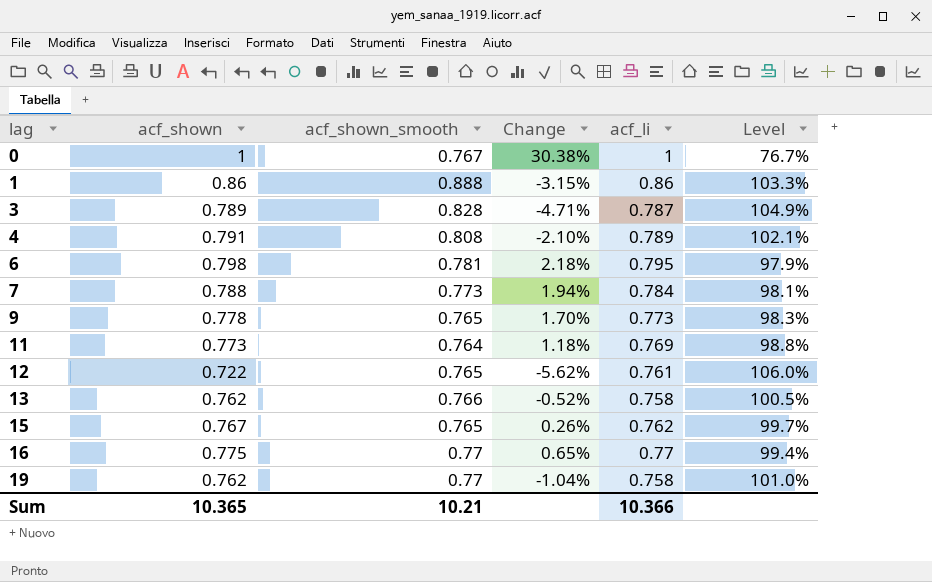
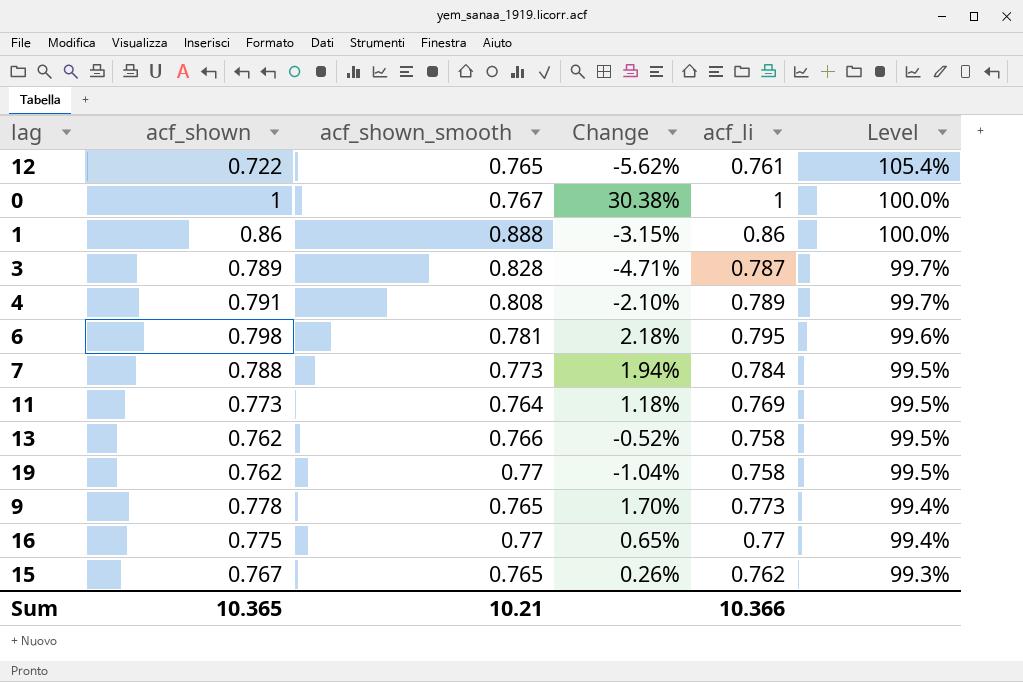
row order: lag ascending -> Level descending
column Level | formula: [acf_shown_smooth] / [acf_shown] -> [acf_li] / [acf_shown]

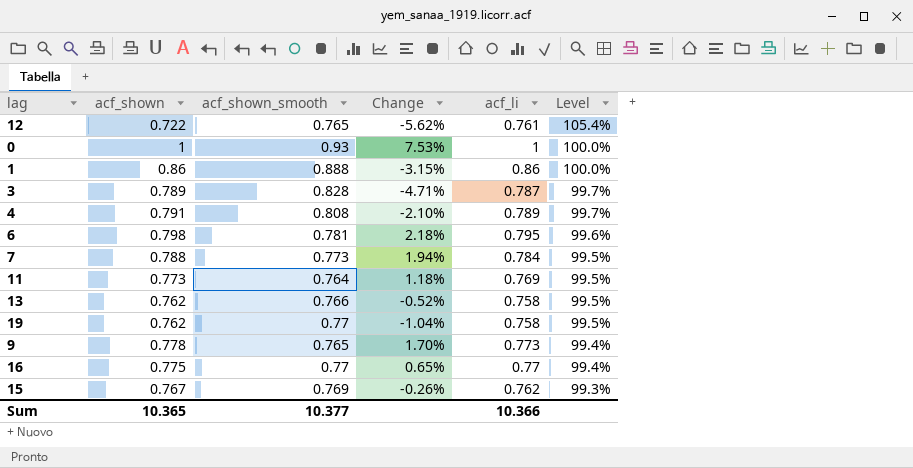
0 | acf_shown_smooth: 0.767 -> 0.93
0 | Change: 30.38% -> 7.53%
15 | acf_shown_smooth: 0.765 -> 0.769
15 | Change: 0.26% -> -0.26%
Sum | acf_shown_smooth: 10.21 -> 10.377

